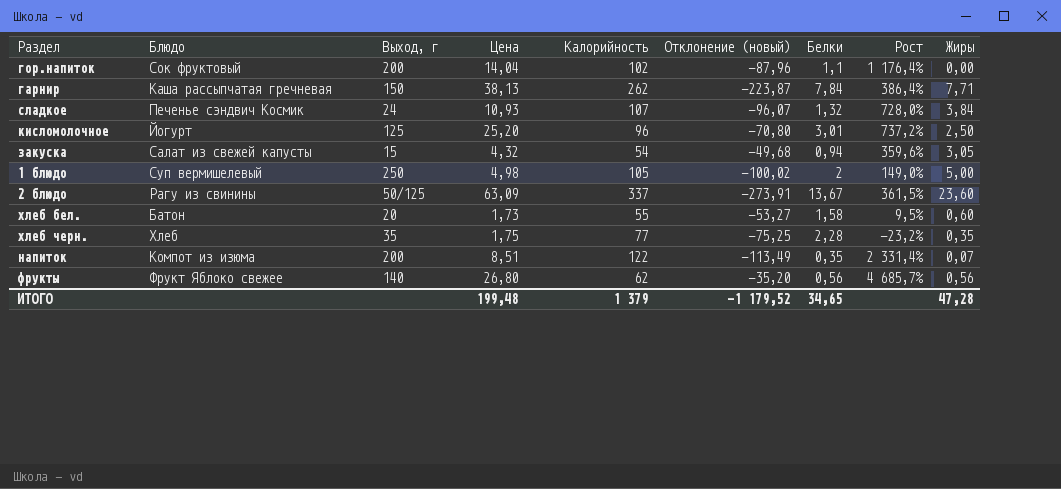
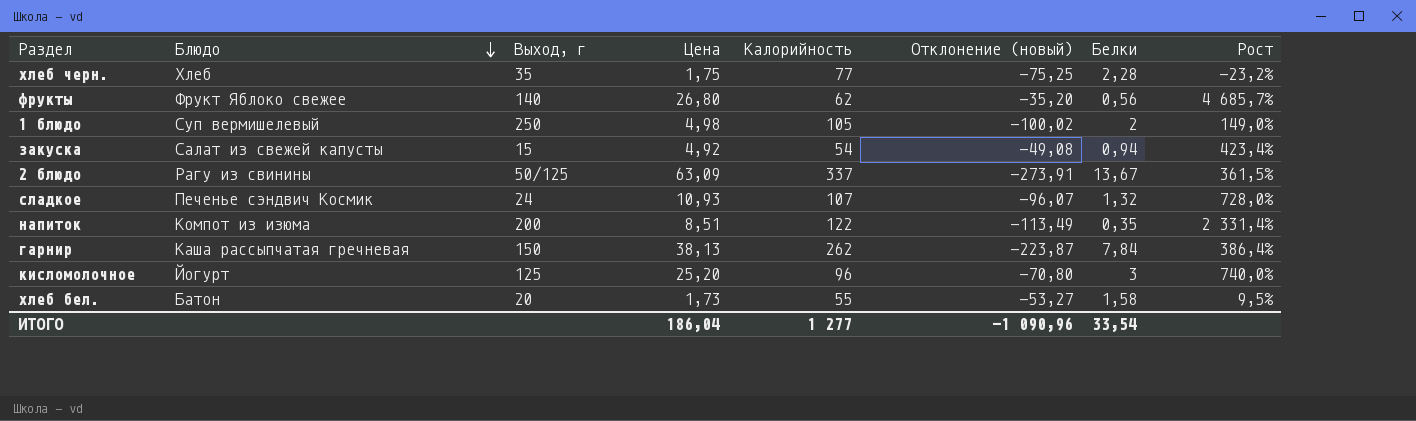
row order: none -> Блюдо descending
column Жиры | position: 9 -> none
row гор.напиток: Сок фруктовый | 200 | 14,04 | 102 | -87,96 | 1,1 | 1 176,4% | 0,00 -> none
закуска | Цена: 4,32 -> 4,92
закуска | Отклонение (новый): -49,68 -> -49,08
закуска | Рост: 359,6% -> 423,4%
кисломолочное | Белки: 3,01 -> 3
кисломолочное | Рост: 737,2% -> 740,0%
ИТОГО | Цена: 199,48 -> 186,04
ИТОГО | Калорийность: 1 379 -> 1 277
ИТОГО | Отклонение (новый): -1 179,52 -> -1 090,96
ИТОГО | Белки: 34,65 -> 33,54

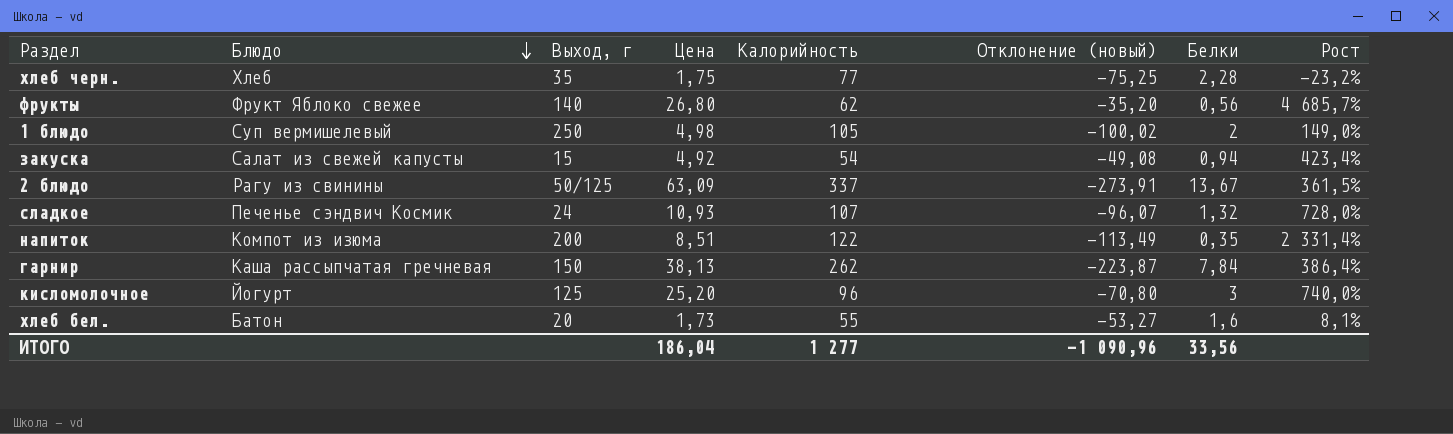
хлеб бел. | Белки: 1,58 -> 1,6
хлеб бел. | Рост: 9,5% -> 8,1%
ИТОГО | Белки: 33,54 -> 33,56

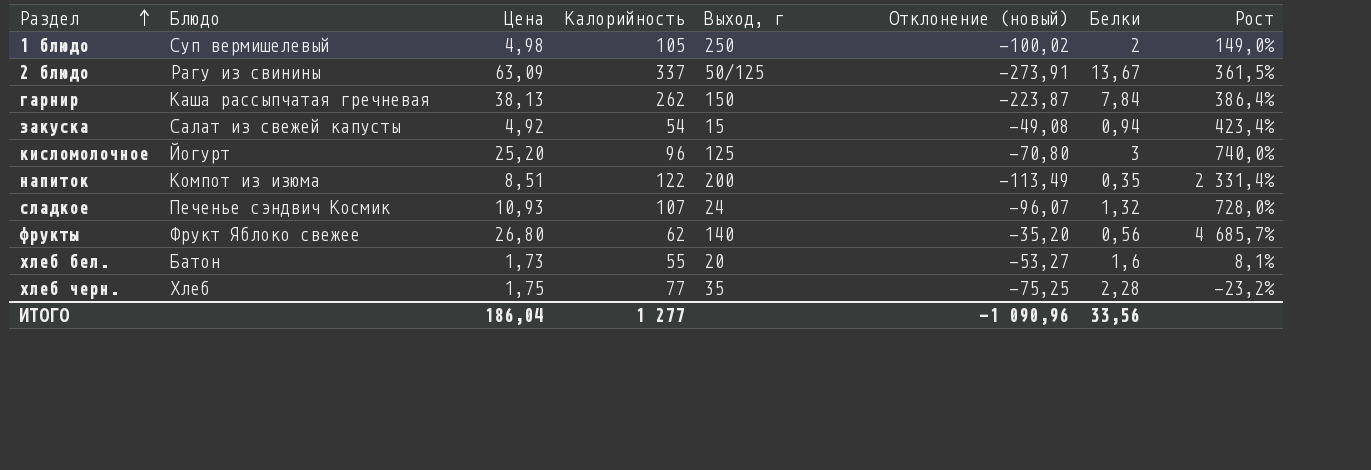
row order: Блюдо descending -> Раздел ascending
column Выход, г | position: 3 -> 5

